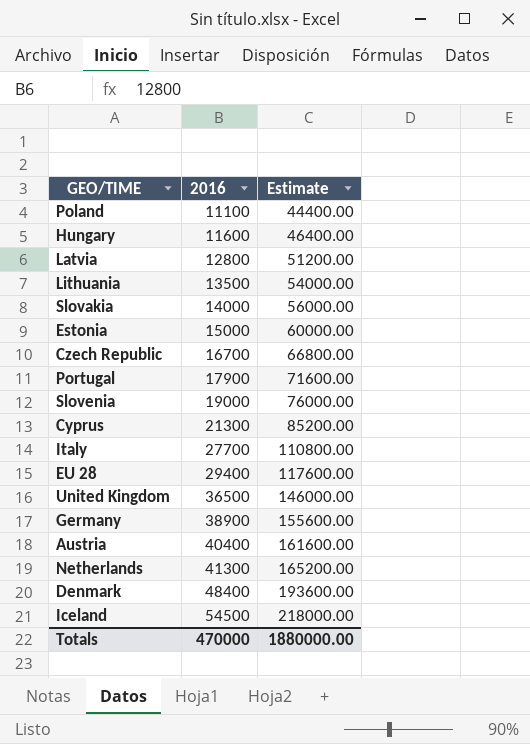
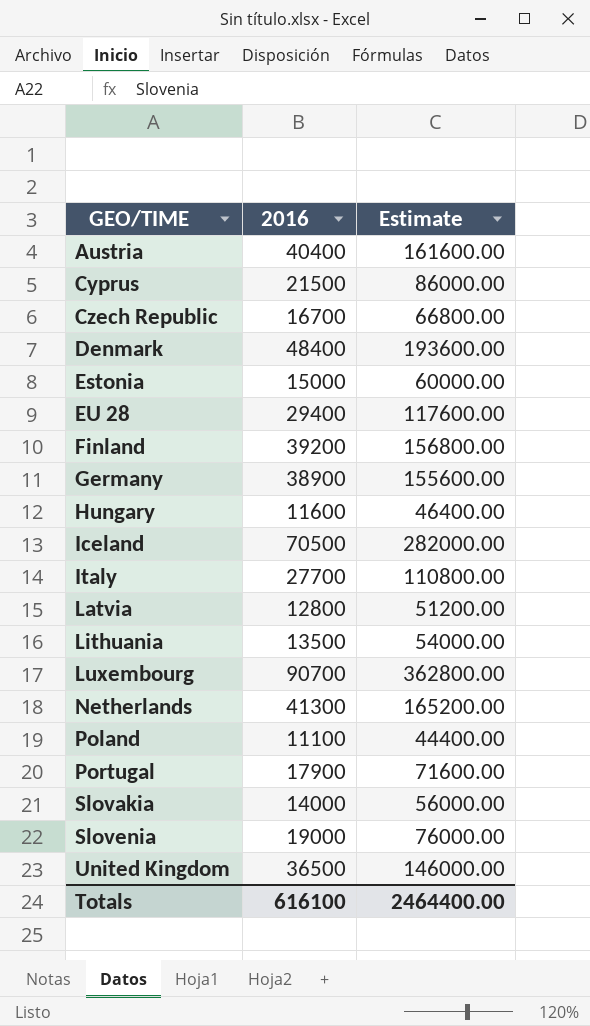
row order: 2016 ascending -> GEO/TIME ascending
Cyprus | 2016: 21300 -> 21500
Cyprus | Estimate: 85200.00 -> 86000.00
row Finland: none -> 39200 | 156800.00
Iceland | 2016: 54500 -> 70500
Iceland | Estimate: 218000.00 -> 282000.00
row Luxembourg: none -> 90700 | 362800.00
Totals | 2016: 470000 -> 616100
Totals | Estimate: 1880000.00 -> 2464400.00

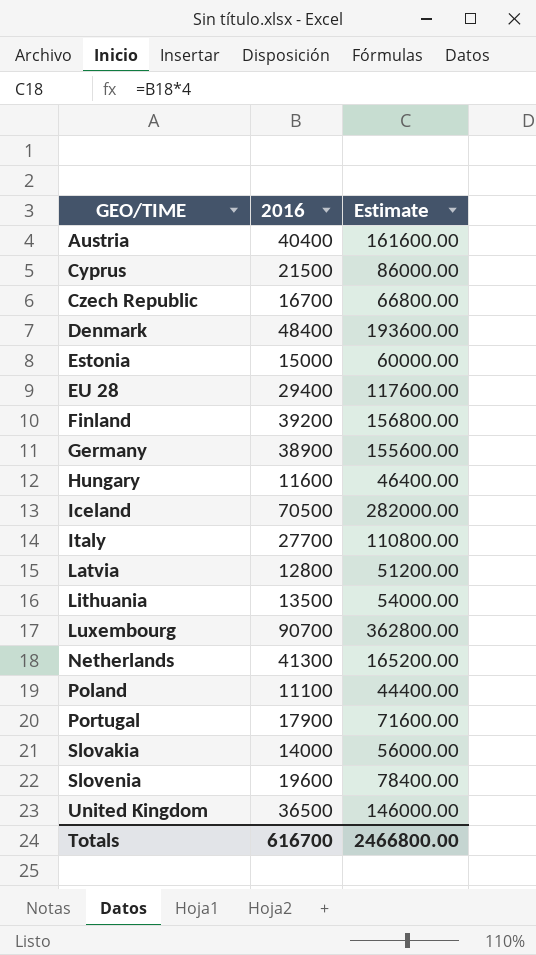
Slovenia | 2016: 19000 -> 19600
Slovenia | Estimate: 76000.00 -> 78400.00
Totals | 2016: 616100 -> 616700
Totals | Estimate: 2464400.00 -> 2466800.00

